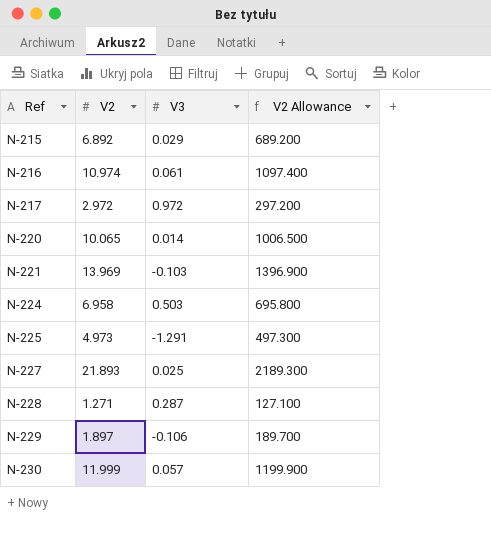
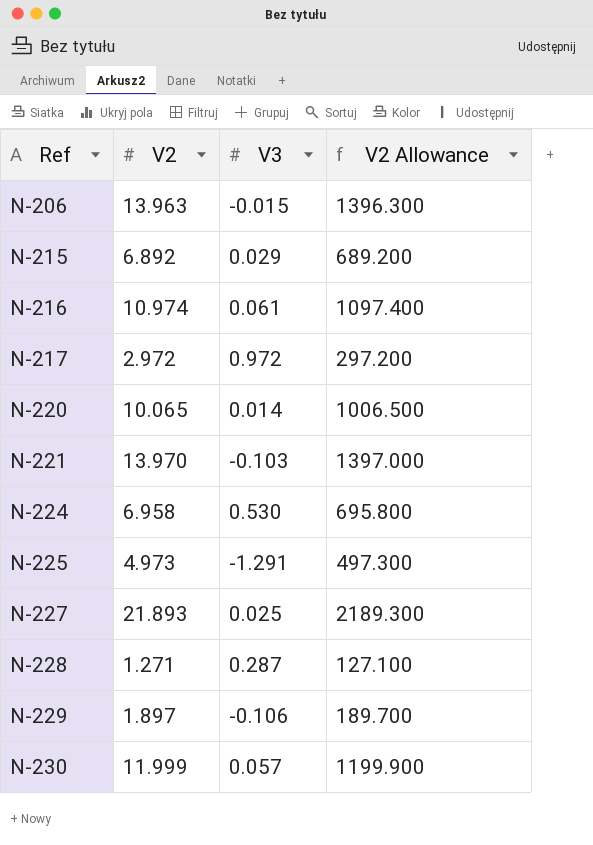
row N-206: none -> 13.963 | -0.015 | 1396.300
N-221 | V2: 13.969 -> 13.970
N-221 | V2 Allowance: 1396.900 -> 1397.000
N-224 | V3: 0.503 -> 0.530

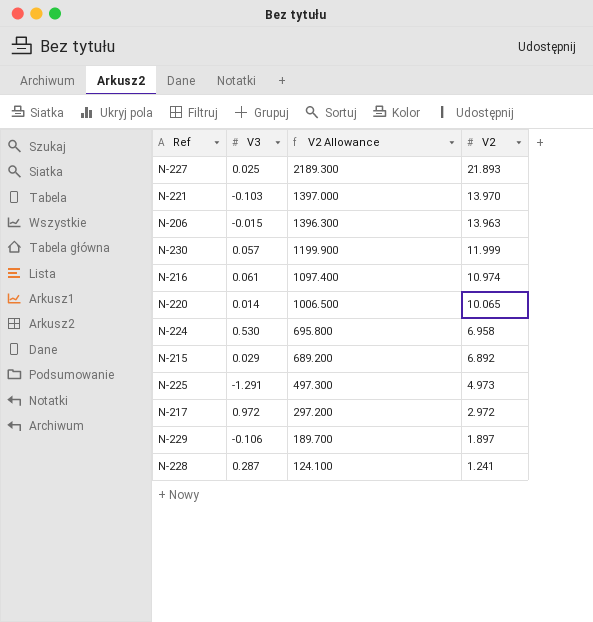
row order: Ref ascending -> V2 Allowance descending
column V2 | position: 2 -> 4
N-228 | V2 Allowance: 127.100 -> 124.100
N-228 | V2: 1.271 -> 1.241

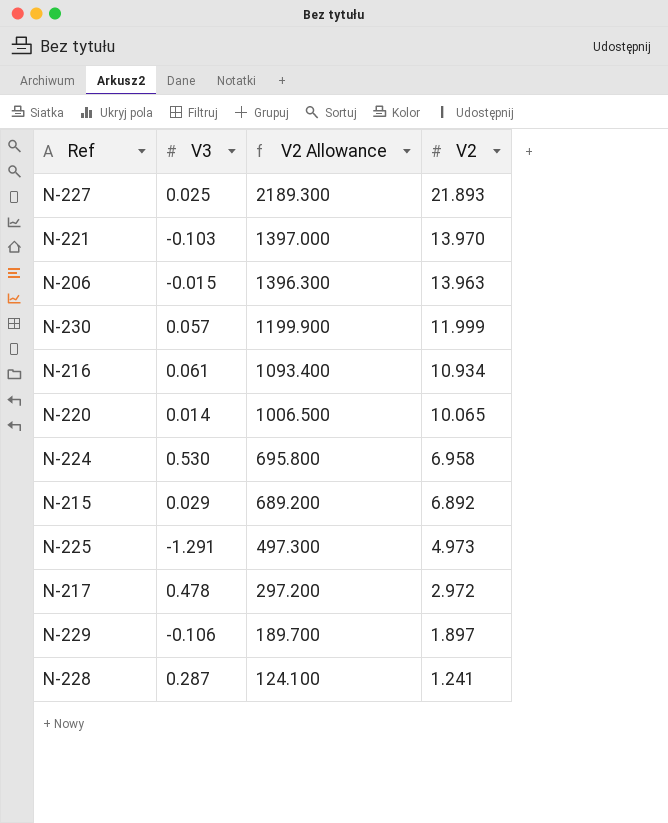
N-216 | V2 Allowance: 1097.400 -> 1093.400
N-216 | V2: 10.974 -> 10.934
N-217 | V3: 0.972 -> 0.478

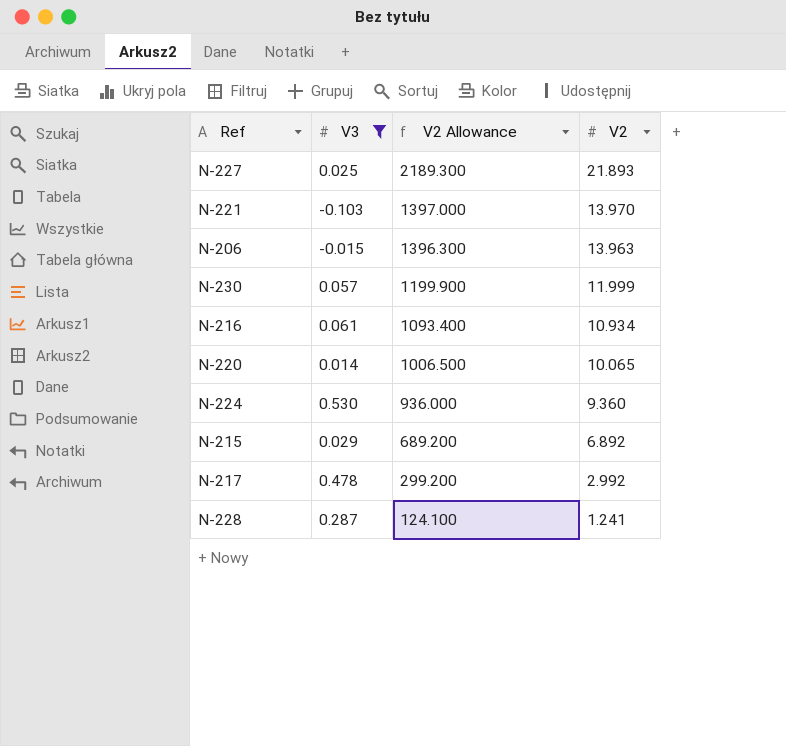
filter: none -> V3 >= -0.103
N-224 | V2 Allowance: 695.800 -> 936.000
N-224 | V2: 6.958 -> 9.360
N-217 | V2 Allowance: 297.200 -> 299.200
N-217 | V2: 2.972 -> 2.992

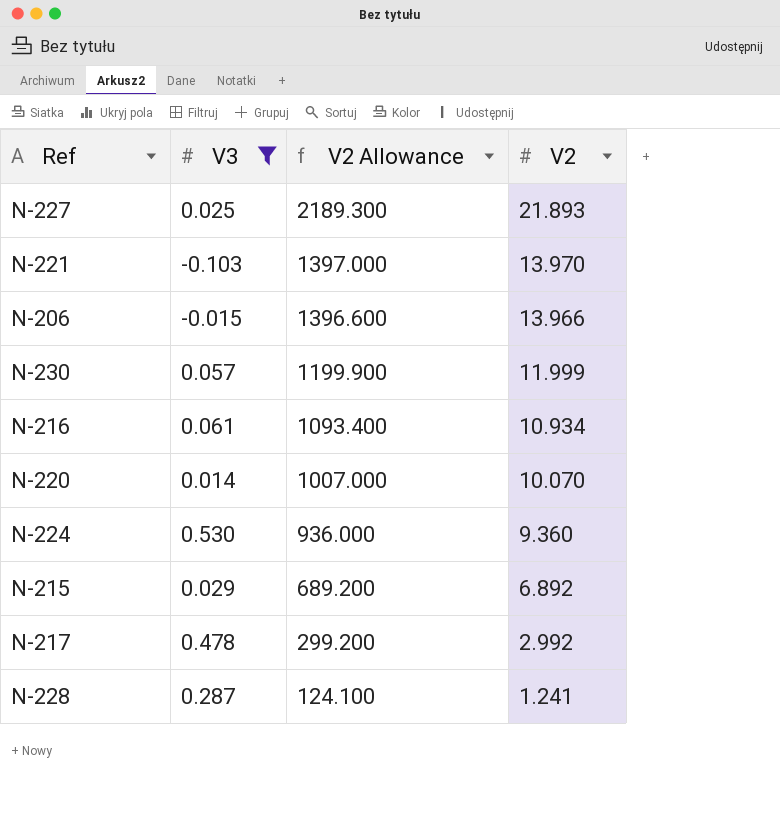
N-206 | V2 Allowance: 1396.300 -> 1396.600
N-206 | V2: 13.963 -> 13.966
N-220 | V2 Allowance: 1006.500 -> 1007.000
N-220 | V2: 10.065 -> 10.070

